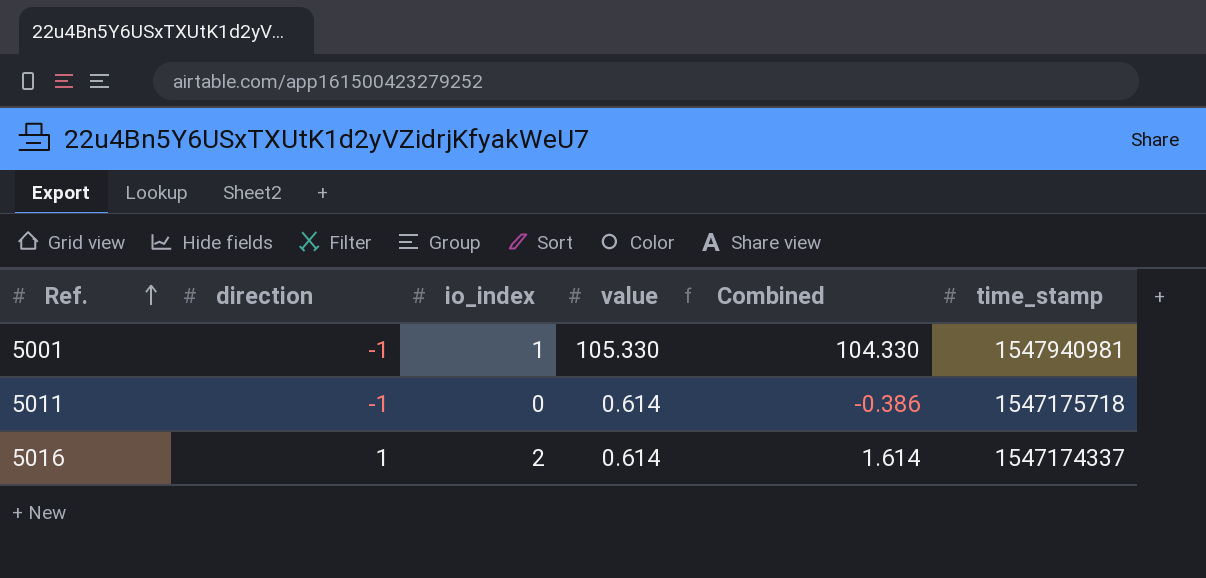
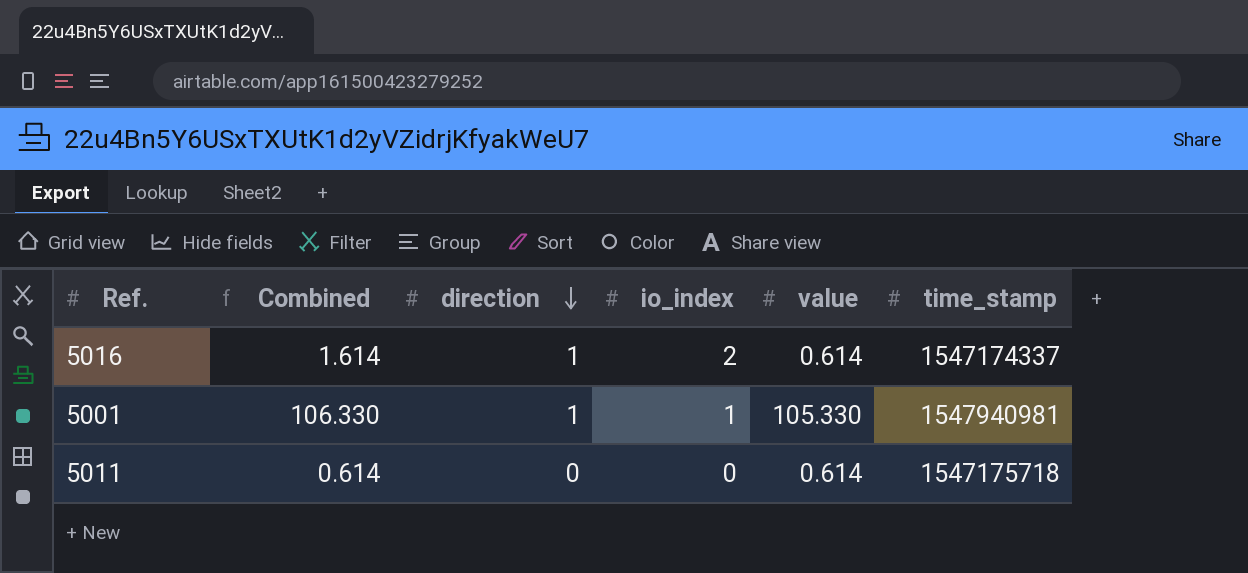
row order: Ref. ascending -> direction descending
column Combined | position: 5 -> 2
5001 | Combined: 104.330 -> 106.330
5001 | direction: -1 -> 1
5011 | Combined: -0.386 -> 0.614
5011 | direction: -1 -> 0

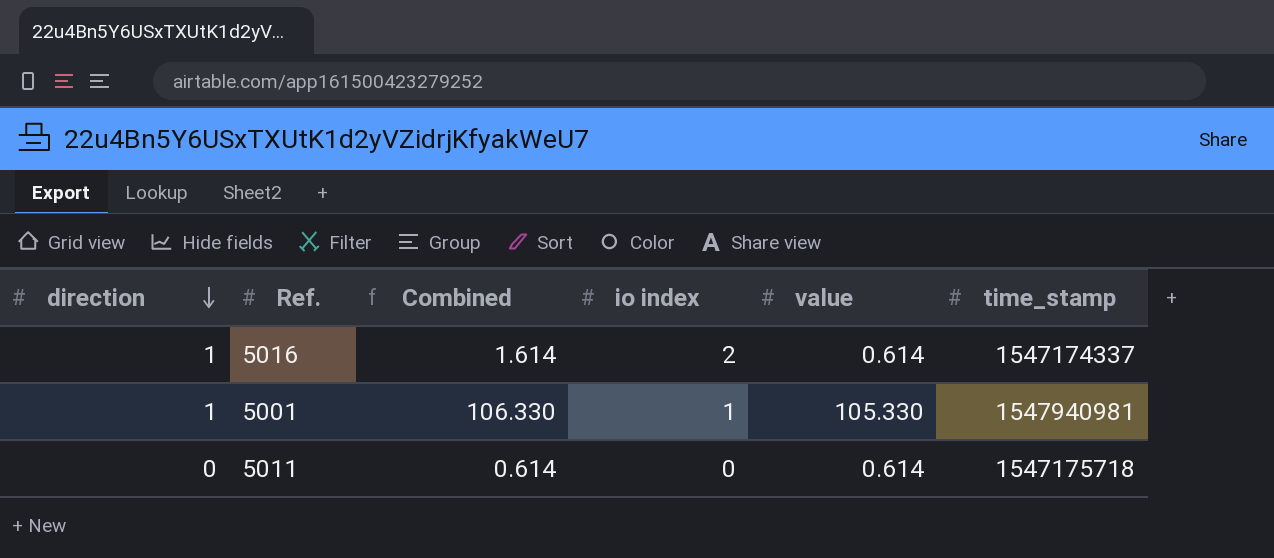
column direction | position: 3 -> 1
column name: io_index -> io index

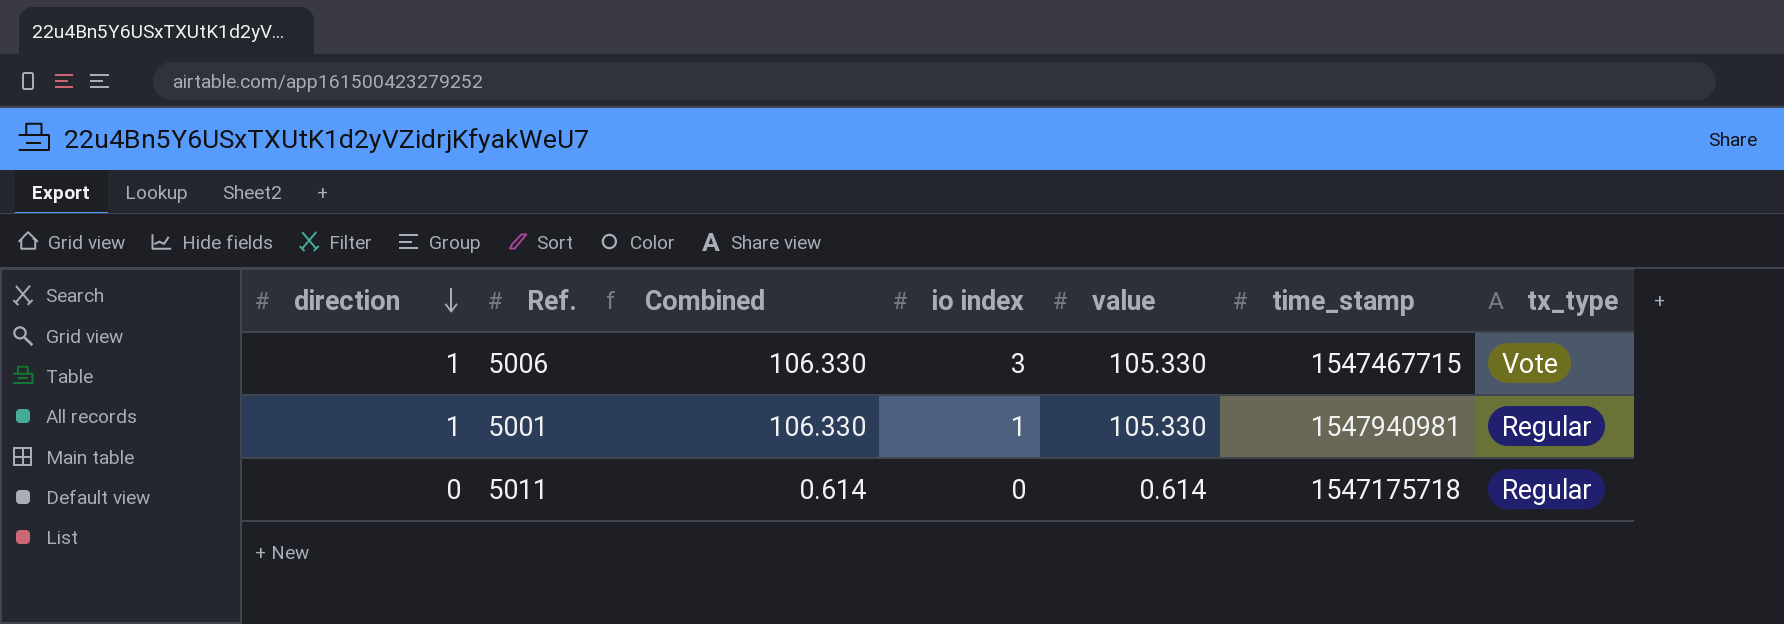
column tx_type | position: none -> 7
row 5016: 1 | 1.614 | 2 | 0.614 | 1547174337 -> none
row 5006: none -> 1 | 106.330 | 3 | 105.330 | 1547467715 | Vote

